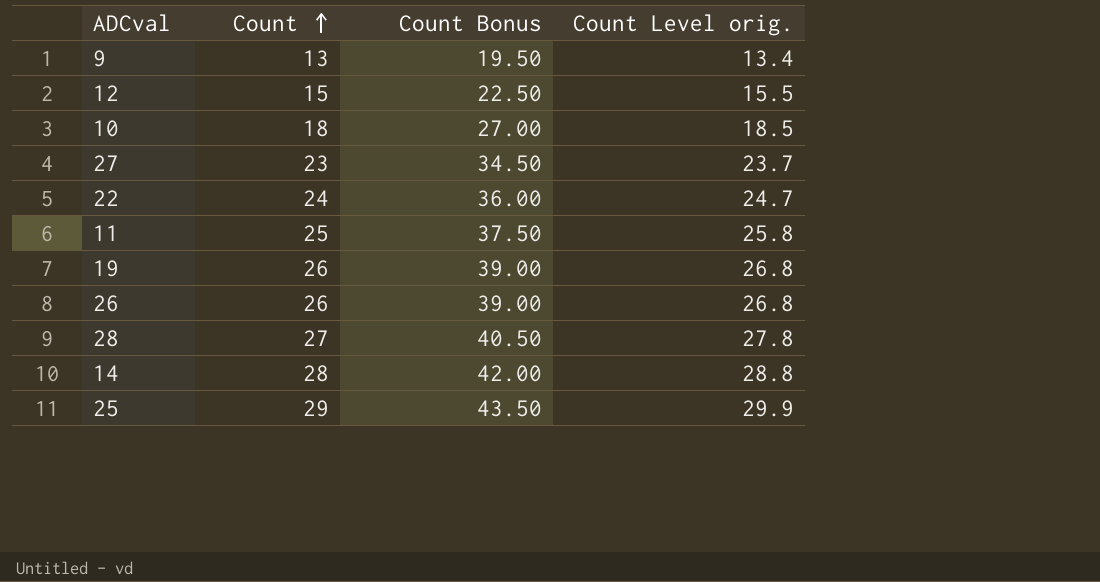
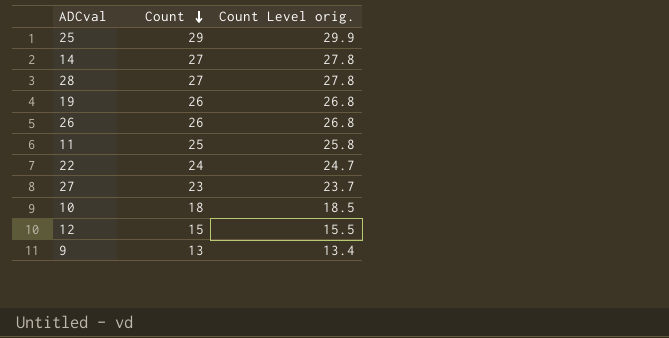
row order: Count ascending -> Count descending
column Count Bonus | formula: [Count] * 1.5 -> none
14 | Count: 28 -> 27
14 | Count Level orig.: 28.8 -> 27.8

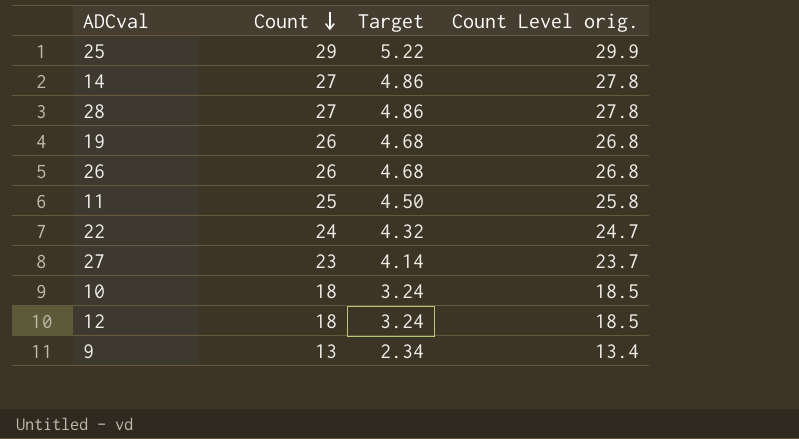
column Target | formula: none -> [Count] * 0.18
12 | Count: 15 -> 18
12 | Count Level orig.: 15.5 -> 18.5

